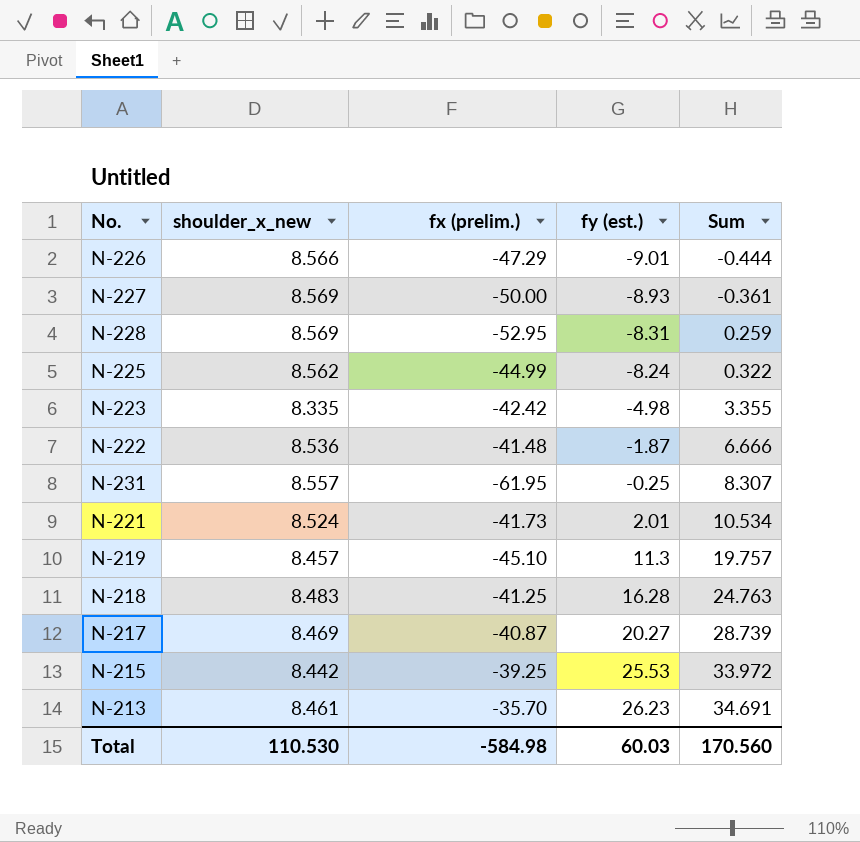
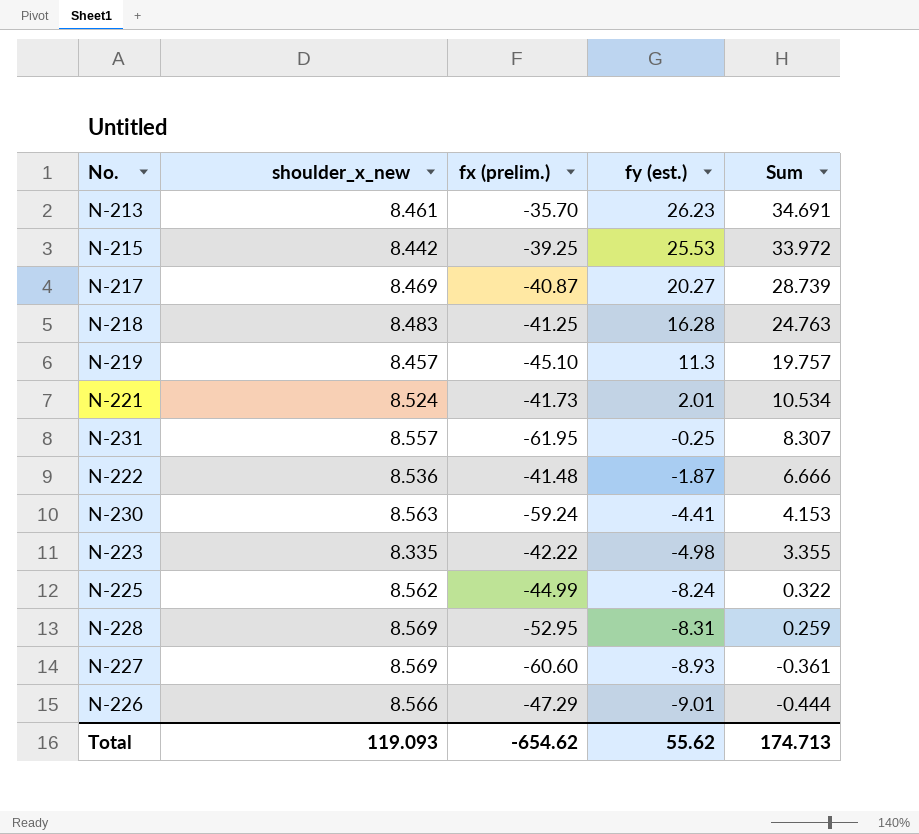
row order: fy (est.) ascending -> fy (est.) descending
row N-230: none -> 8.563 | -59.24 | -4.41 | 4.153
N-223 | fx (prelim.): -42.42 -> -42.22
N-227 | fx (prelim.): -50.00 -> -60.60
Total | shoulder_x_new: 110.530 -> 119.093
Total | fx (prelim.): -584.98 -> -654.62
Total | fy (est.): 60.03 -> 55.62
Total | Sum: 170.560 -> 174.713

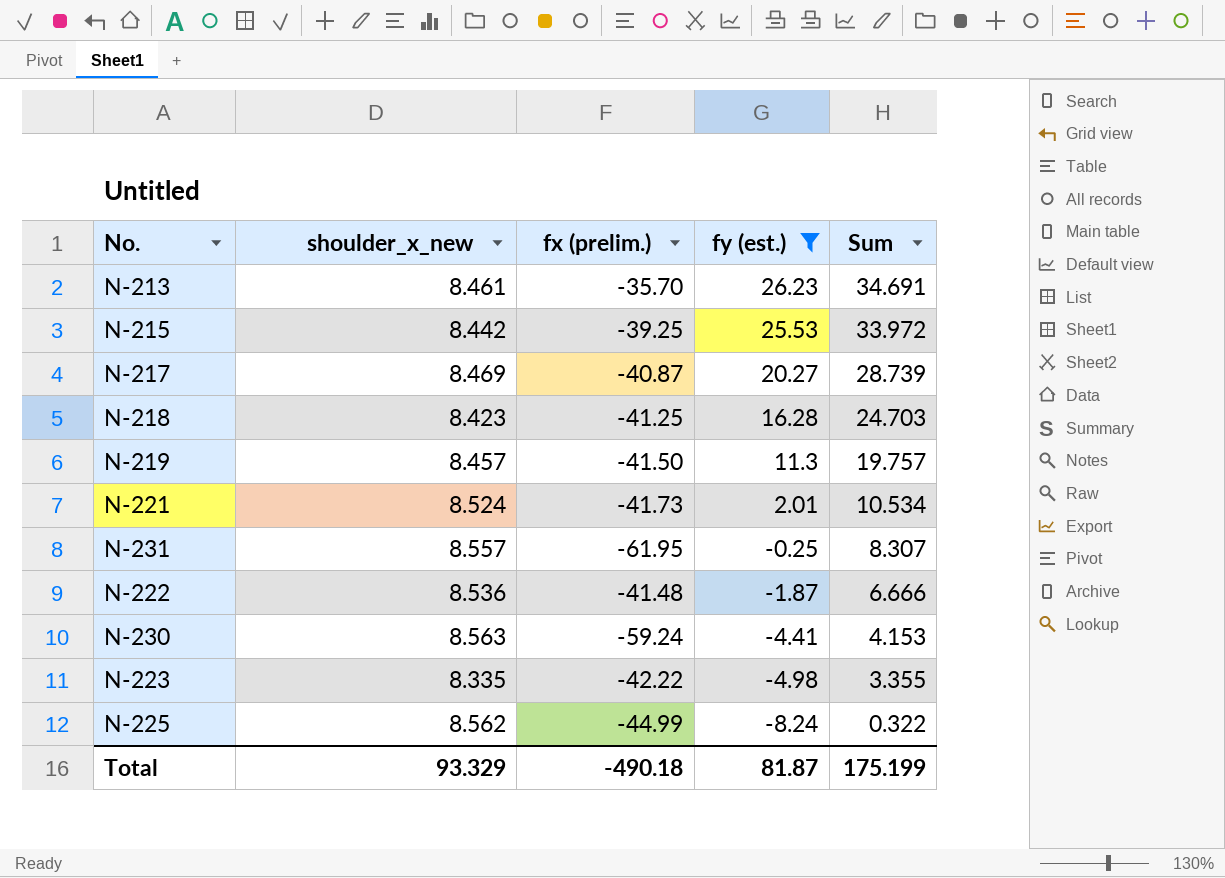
filter: none -> fy (est.) >= -8.24
N-218 | shoulder_x_new: 8.483 -> 8.423
N-218 | Sum: 24.763 -> 24.703
N-219 | fx (prelim.): -45.10 -> -41.50
Total | shoulder_x_new: 119.093 -> 93.329
Total | fx (prelim.): -654.62 -> -490.18
Total | fy (est.): 55.62 -> 81.87
Total | Sum: 174.713 -> 175.199

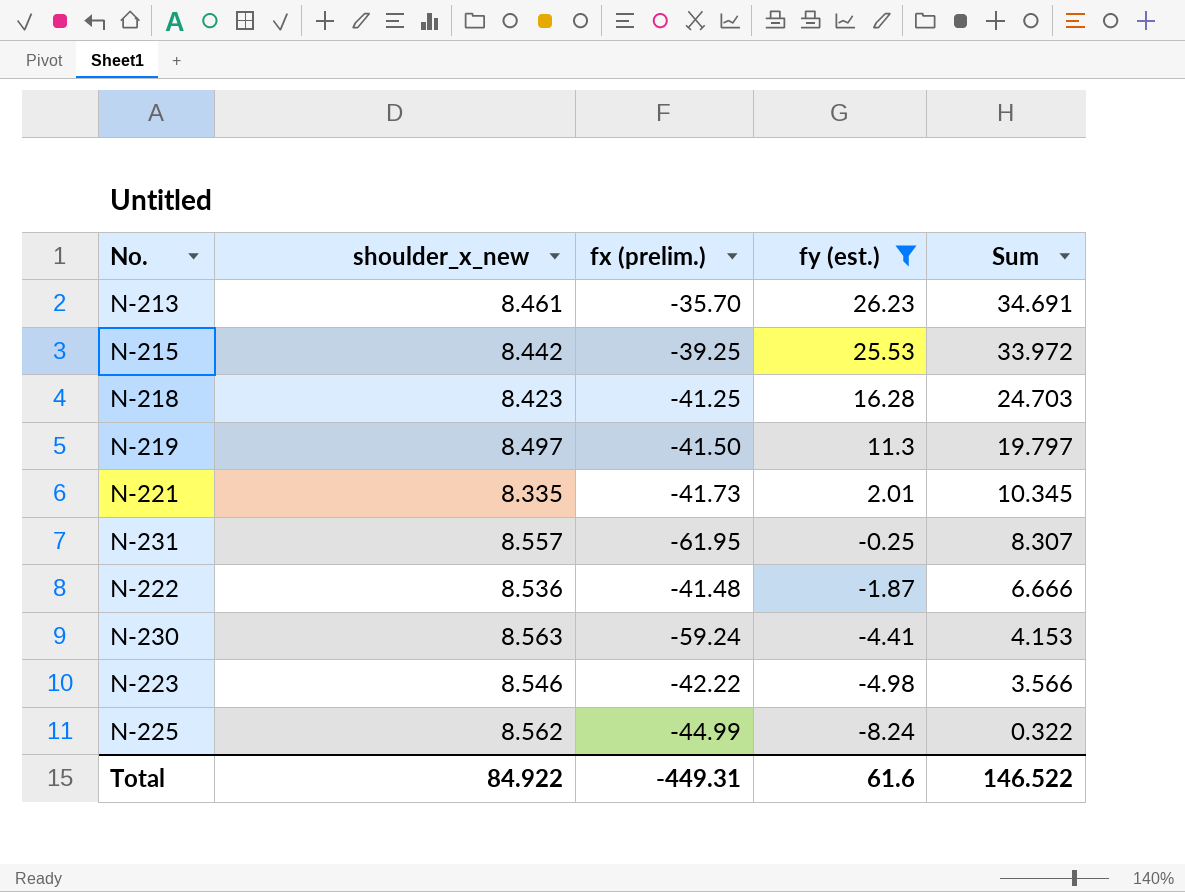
row N-217: 8.469 | -40.87 | 20.27 | 28.739 -> none
N-219 | shoulder_x_new: 8.457 -> 8.497
N-219 | Sum: 19.757 -> 19.797
N-221 | shoulder_x_new: 8.524 -> 8.335
N-221 | Sum: 10.534 -> 10.345
N-223 | shoulder_x_new: 8.335 -> 8.546
N-223 | Sum: 3.355 -> 3.566
Total | shoulder_x_new: 93.329 -> 84.922
Total | fx (prelim.): -490.18 -> -449.31
Total | fy (est.): 81.87 -> 61.6
Total | Sum: 175.199 -> 146.522

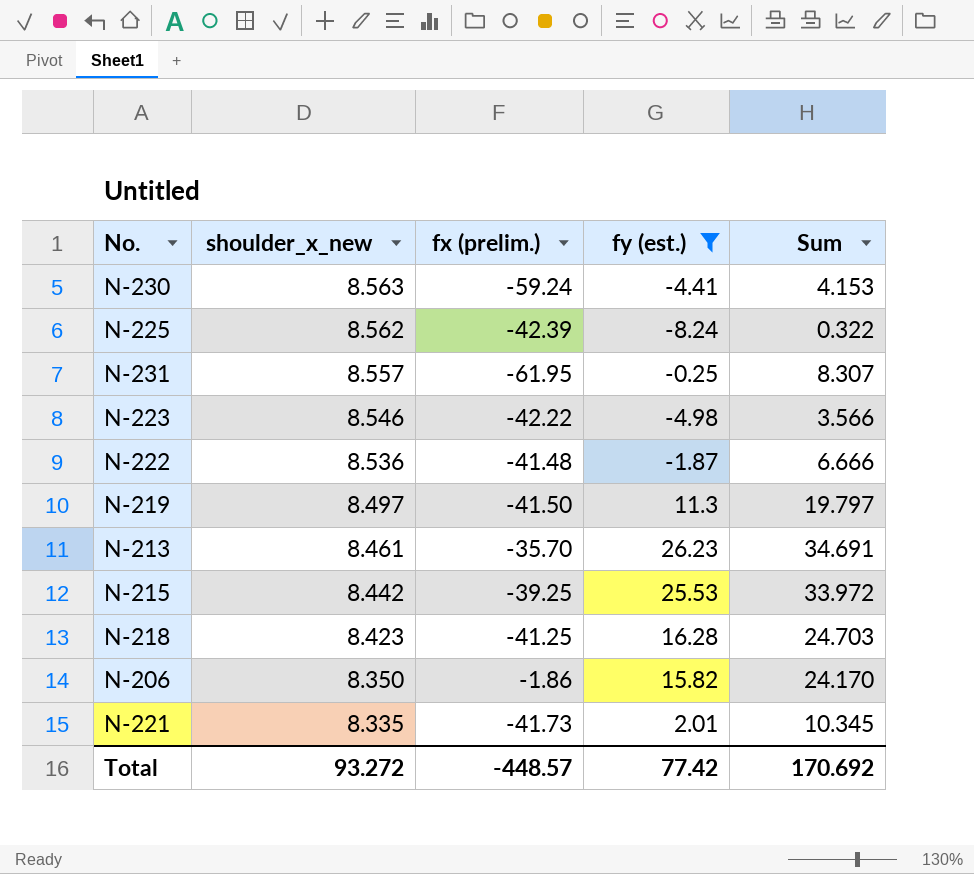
row order: fy (est.) descending -> shoulder_x_new descending
N-225 | fx (prelim.): -44.99 -> -42.39
row N-206: none -> 8.350 | -1.86 | 15.82 | 24.170
Total | shoulder_x_new: 84.922 -> 93.272
Total | fx (prelim.): -449.31 -> -448.57
Total | fy (est.): 61.6 -> 77.42
Total | Sum: 146.522 -> 170.692

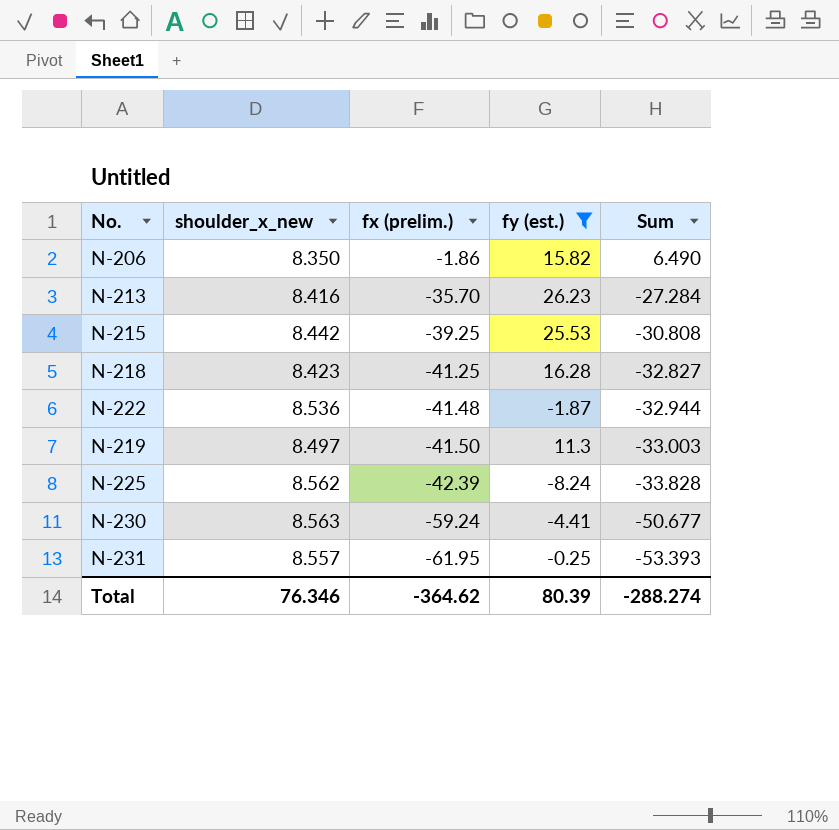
row order: shoulder_x_new descending -> fx (prelim.) descending
column Sum | formula: [shoulder_x_new] + [fy (est.)] -> [shoulder_x_new] + [fx (prelim.)]
row N-223: 8.546 | -42.22 | -4.98 | 3.566 -> none
row N-221: 8.335 | -41.73 | 2.01 | 10.345 -> none
N-213 | shoulder_x_new: 8.461 -> 8.416
Total | shoulder_x_new: 93.272 -> 76.346
Total | fx (prelim.): -448.57 -> -364.62
Total | fy (est.): 77.42 -> 80.39
Total | Sum: 170.692 -> -288.274

